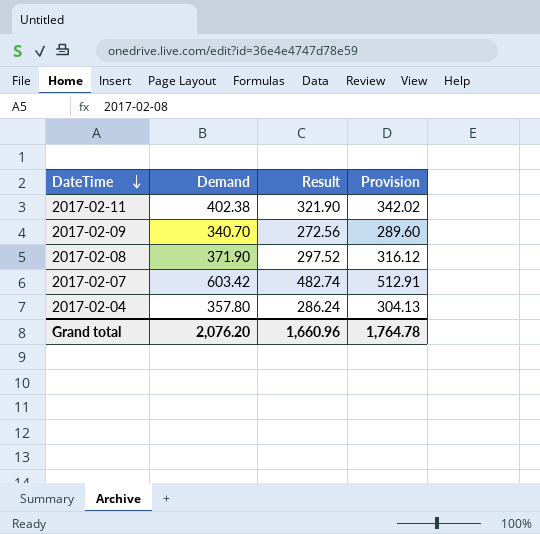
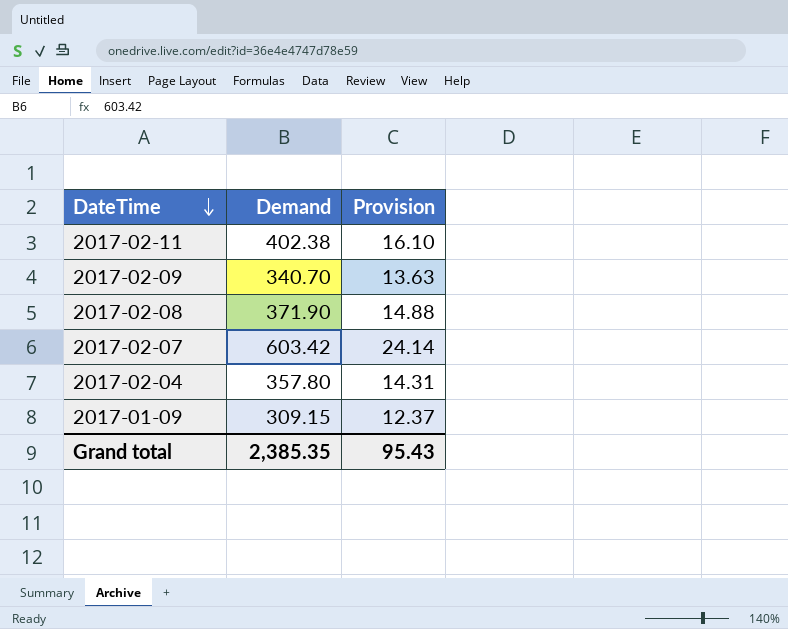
column Result | formula: [Demand] * 0.8 -> none
column Provision | formula: [Demand] * 0.85 -> [Demand] * 0.04
row 2017-01-09: none -> 309.15 | 12.37
Grand total | Demand: 2,076.20 -> 2,385.35
Grand total | Provision: 1,764.78 -> 95.43

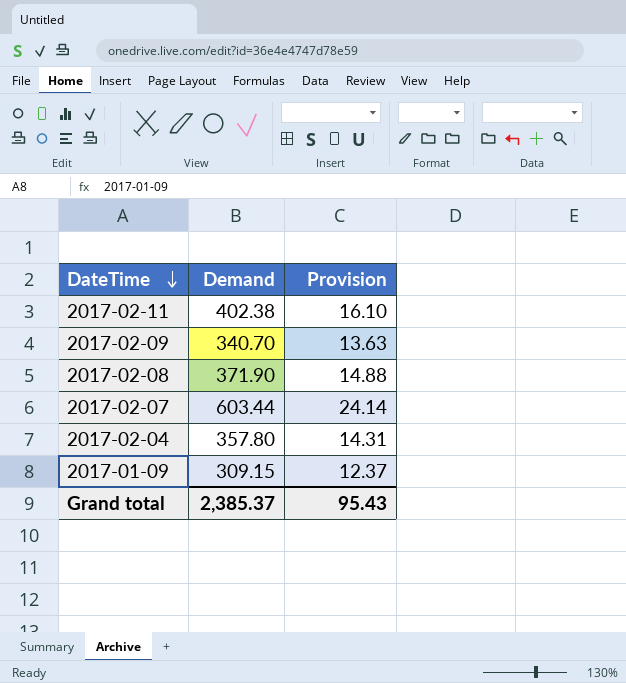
2017-02-07 | Demand: 603.42 -> 603.44
Grand total | Demand: 2,385.35 -> 2,385.37

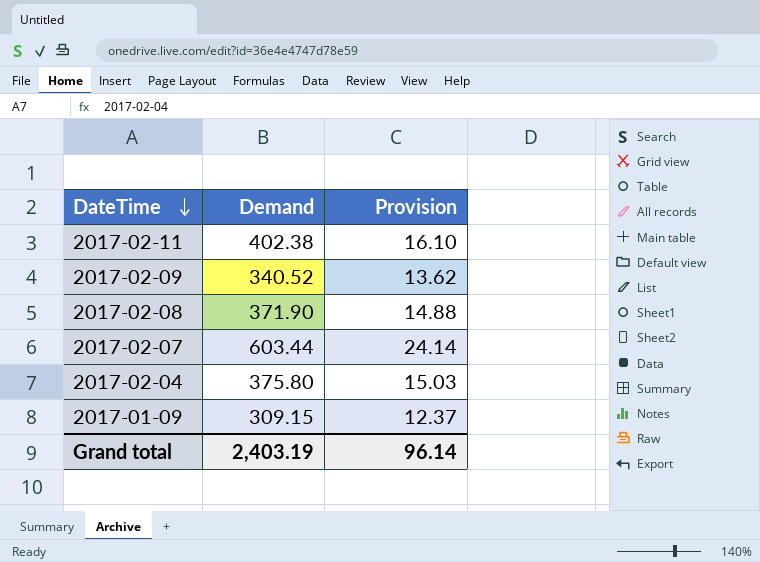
2017-02-09 | Demand: 340.70 -> 340.52
2017-02-09 | Provision: 13.63 -> 13.62
2017-02-04 | Demand: 357.80 -> 375.80
2017-02-04 | Provision: 14.31 -> 15.03
Grand total | Demand: 2,385.37 -> 2,403.19
Grand total | Provision: 95.43 -> 96.14

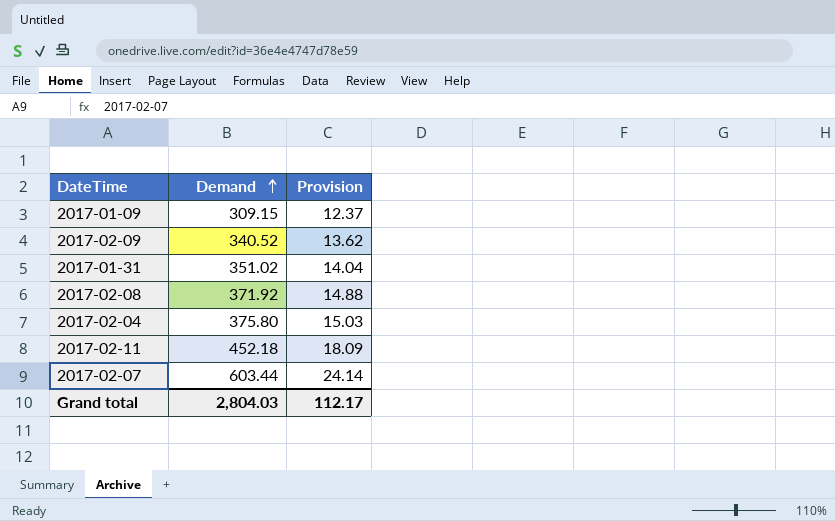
row order: DateTime descending -> Demand ascending
row 2017-01-31: none -> 351.02 | 14.04
2017-02-08 | Demand: 371.90 -> 371.92
2017-02-11 | Demand: 402.38 -> 452.18
2017-02-11 | Provision: 16.10 -> 18.09
Grand total | Demand: 2,403.19 -> 2,804.03
Grand total | Provision: 96.14 -> 112.17

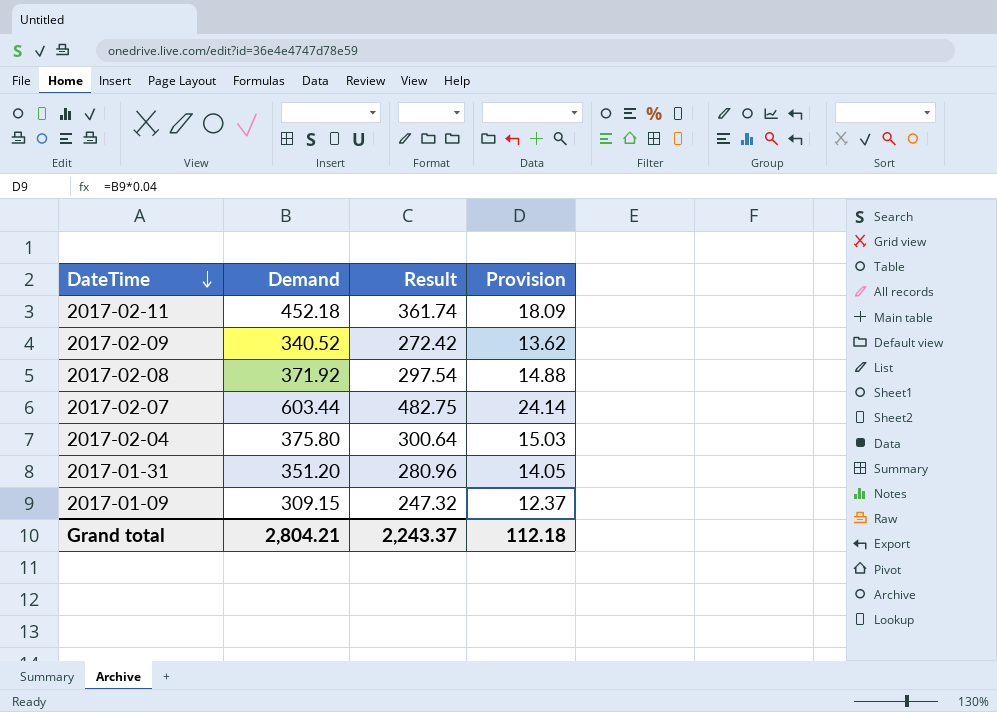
row order: Demand ascending -> DateTime descending
column Result | formula: none -> [Demand] * 0.8
2017-01-31 | Demand: 351.02 -> 351.20
2017-01-31 | Provision: 14.04 -> 14.05
Grand total | Demand: 2,804.03 -> 2,804.21
Grand total | Provision: 112.17 -> 112.18

